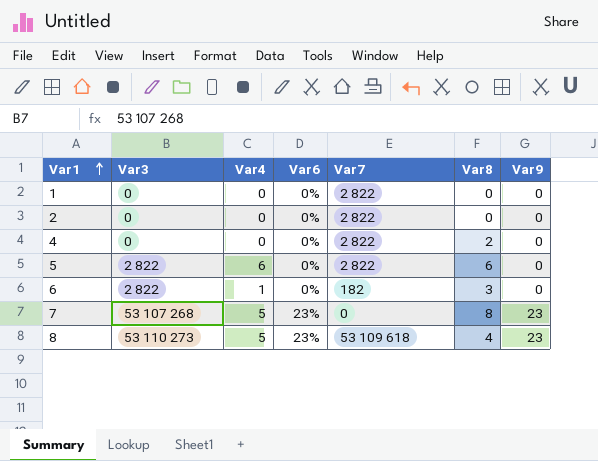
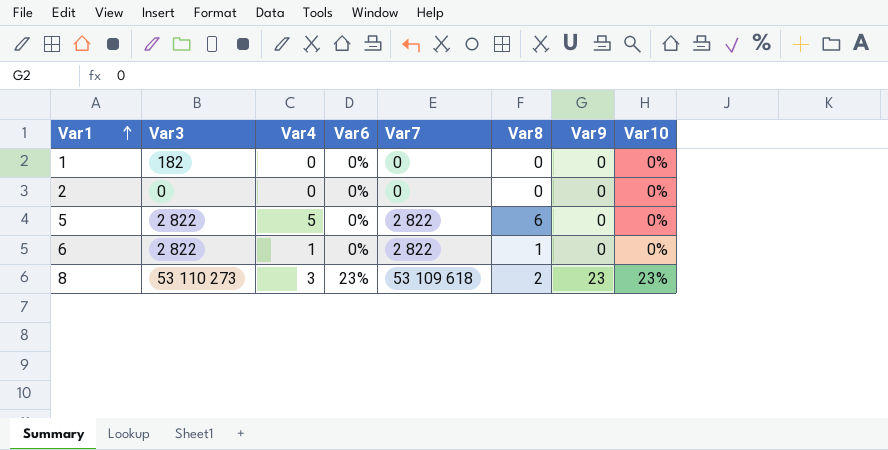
column Var10 | position: none -> 8
row 4: 0 | 0 | 0% | 2 822 | 2 | 0 -> none
row 7: 53 107 268 | 5 | 23% | 0 | 8 | 23 -> none
1 | Var3: 0 -> 182
1 | Var7: 2 822 -> 0
2 | Var7: 2 822 -> 0
5 | Var4: 6 -> 5
6 | Var7: 182 -> 2 822
6 | Var8: 3 -> 1
8 | Var4: 5 -> 3
8 | Var8: 4 -> 2

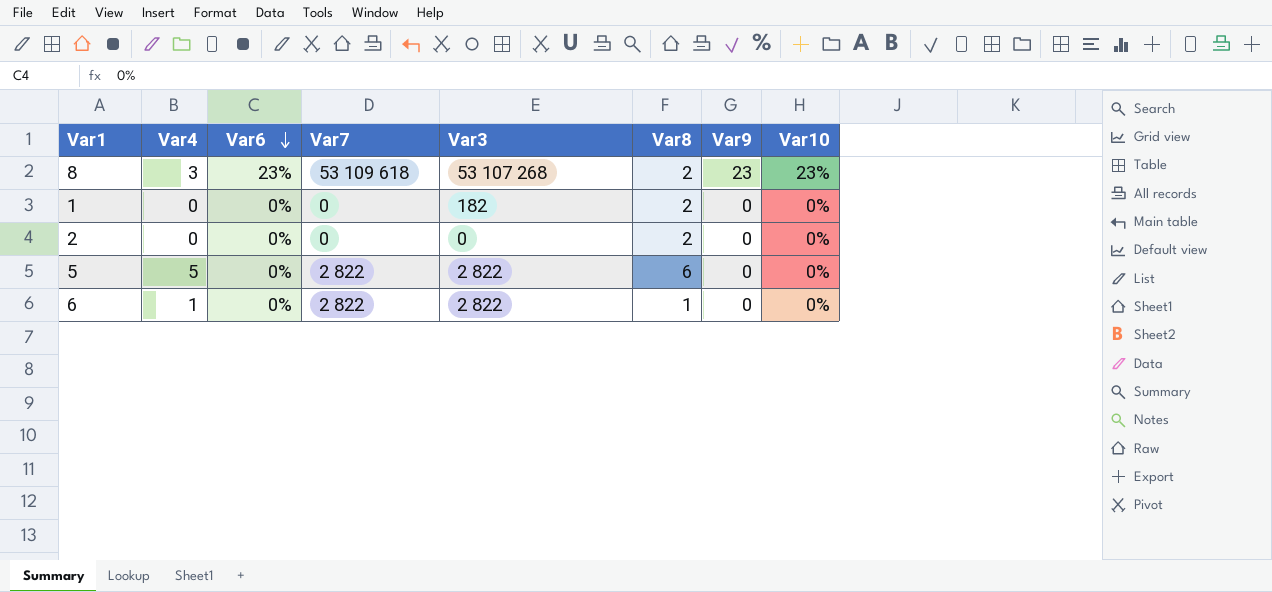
row order: Var1 ascending -> Var6 descending
column Var3 | position: 2 -> 5
8 | Var3: 53 110 273 -> 53 107 268
1 | Var8: 0 -> 2
2 | Var8: 0 -> 2

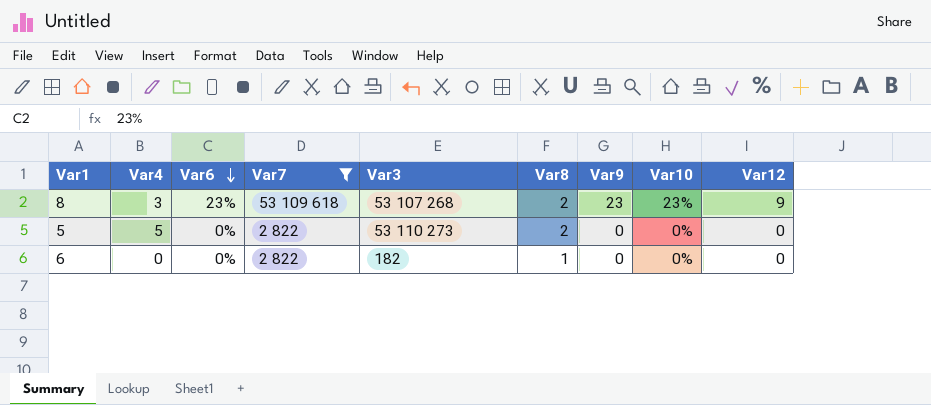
filter: none -> Var7 != 0
column Var12 | position: none -> 9
5 | Var3: 2 822 -> 53 110 273
5 | Var8: 6 -> 2
6 | Var4: 1 -> 0
6 | Var3: 2 822 -> 182

